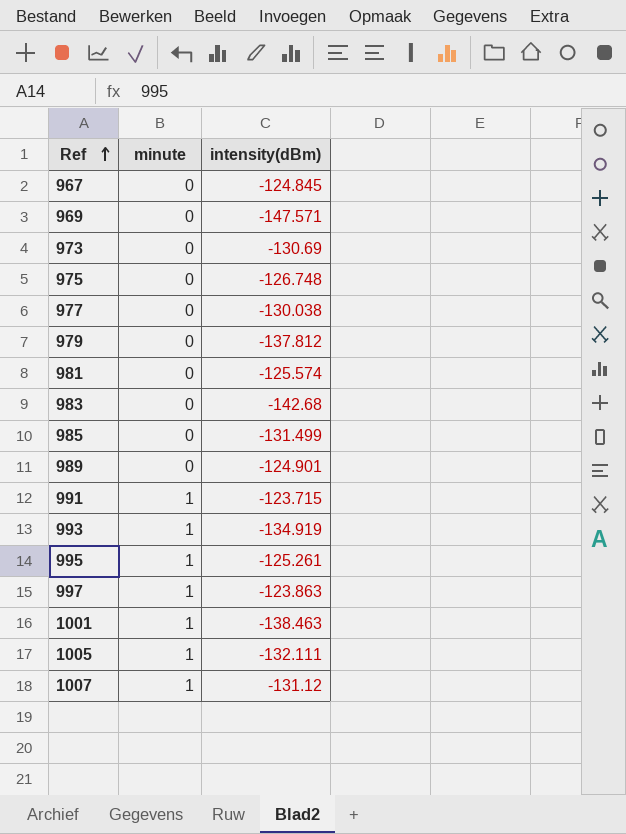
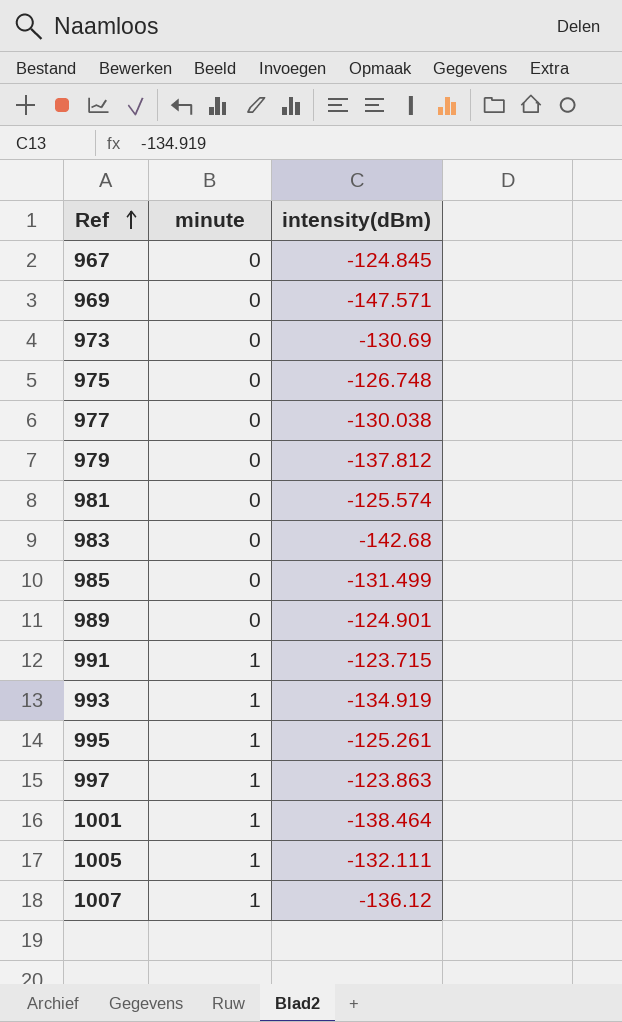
1001 | intensity(dBm): -138.463 -> -138.464
1007 | intensity(dBm): -131.12 -> -136.12

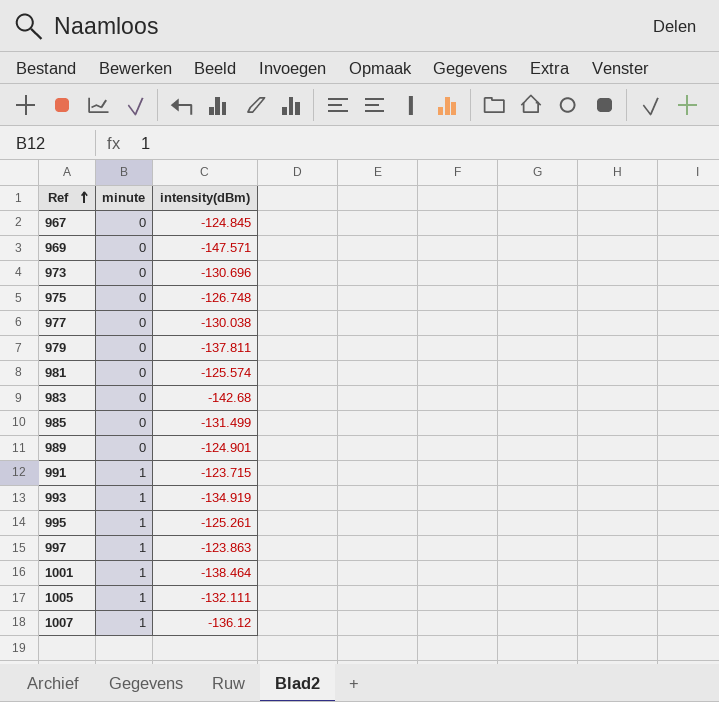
973 | intensity(dBm): -130.69 -> -130.696
979 | intensity(dBm): -137.812 -> -137.811

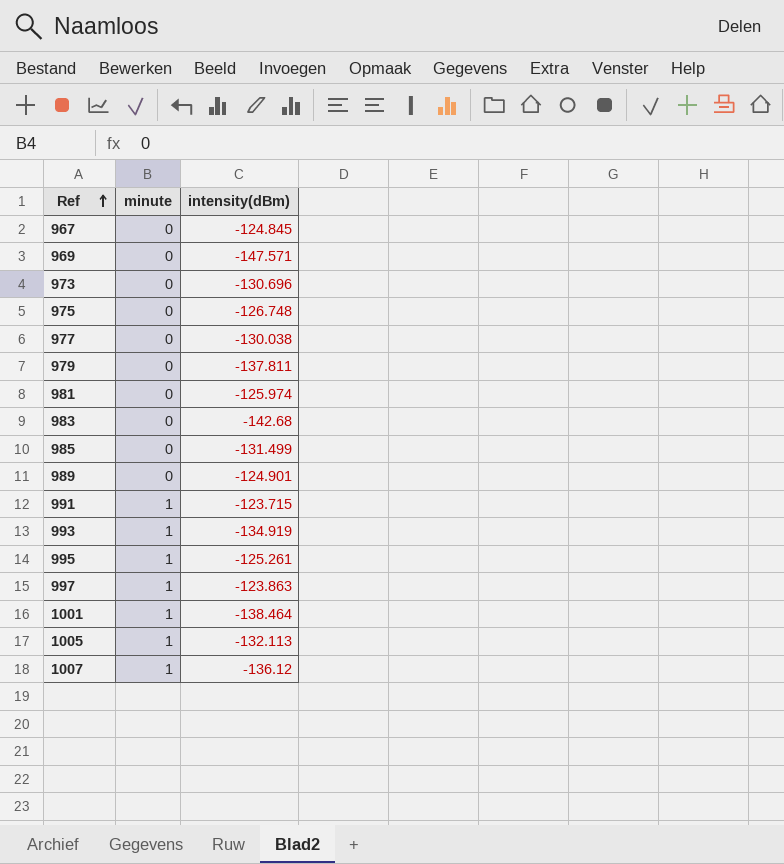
981 | intensity(dBm): -125.574 -> -125.974
1005 | intensity(dBm): -132.111 -> -132.113

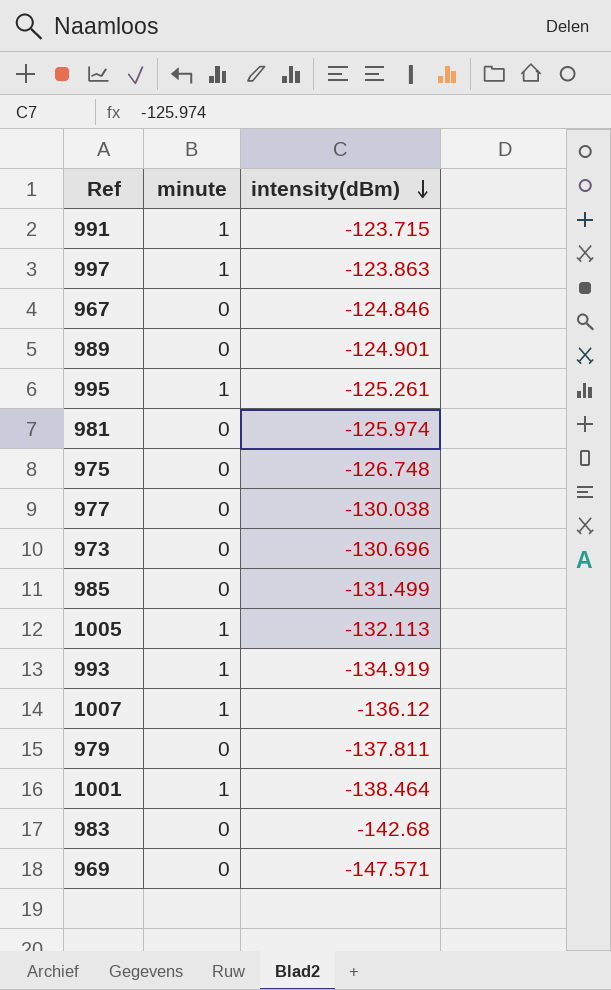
row order: Ref ascending -> intensity(dBm) descending
967 | intensity(dBm): -124.845 -> -124.846

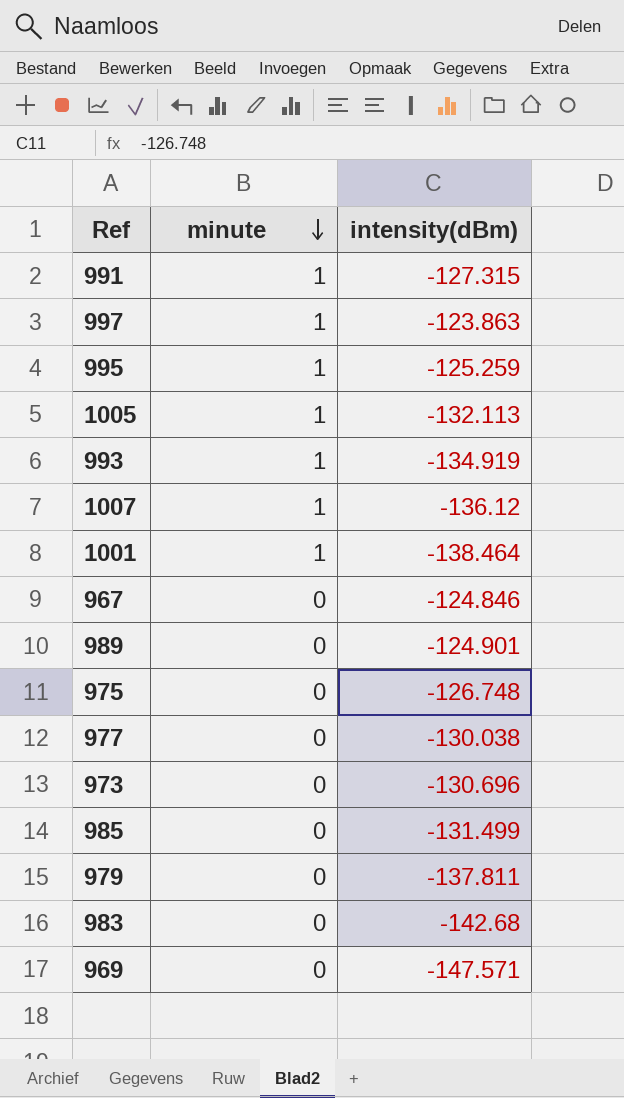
row order: intensity(dBm) descending -> minute descending
row 981: 0 | -125.974 -> none
991 | intensity(dBm): -123.715 -> -127.315
995 | intensity(dBm): -125.261 -> -125.259

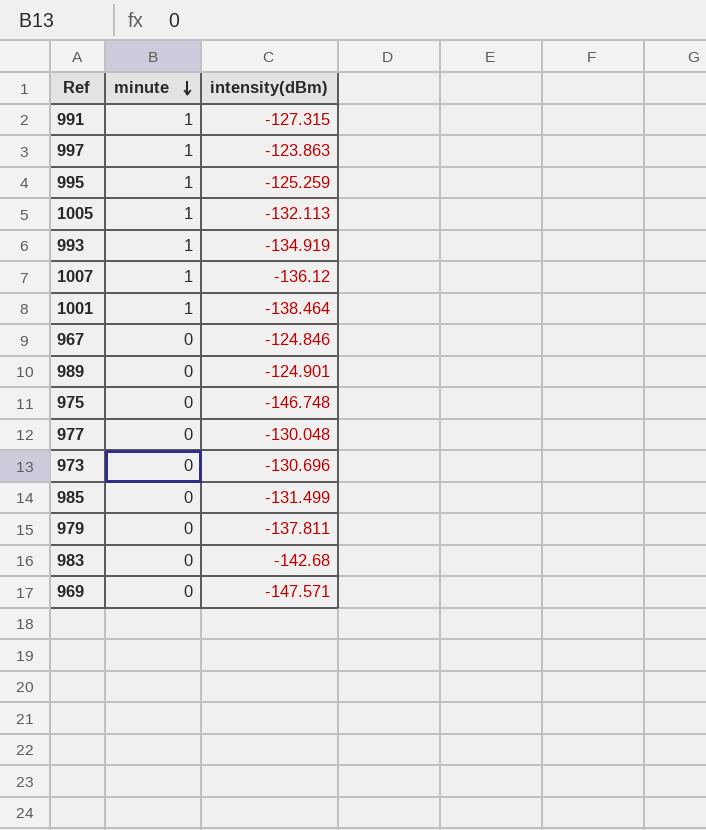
975 | intensity(dBm): -126.748 -> -146.748
977 | intensity(dBm): -130.038 -> -130.048

